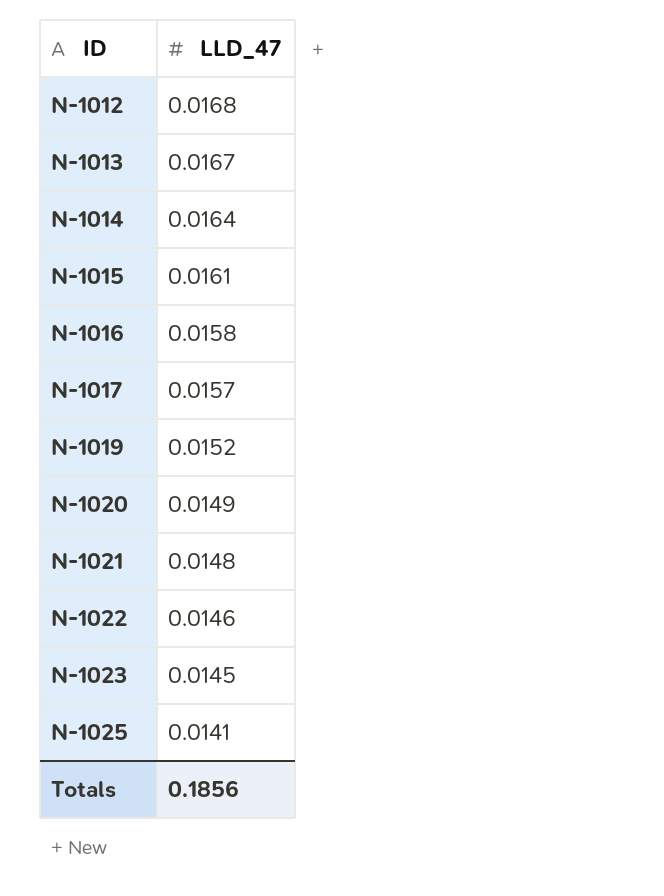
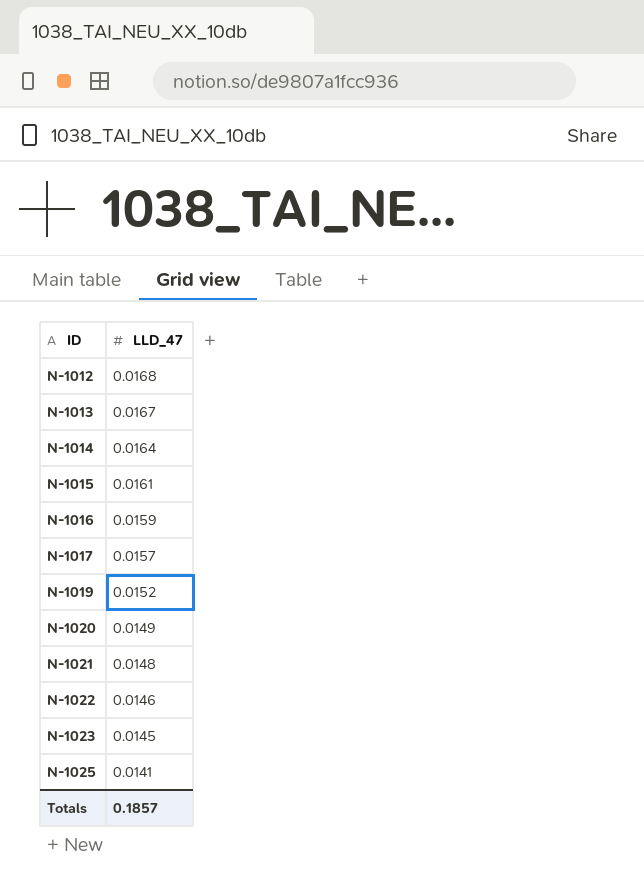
N-1016 | LLD_47: 0.0158 -> 0.0159
Totals | LLD_47: 0.1856 -> 0.1857

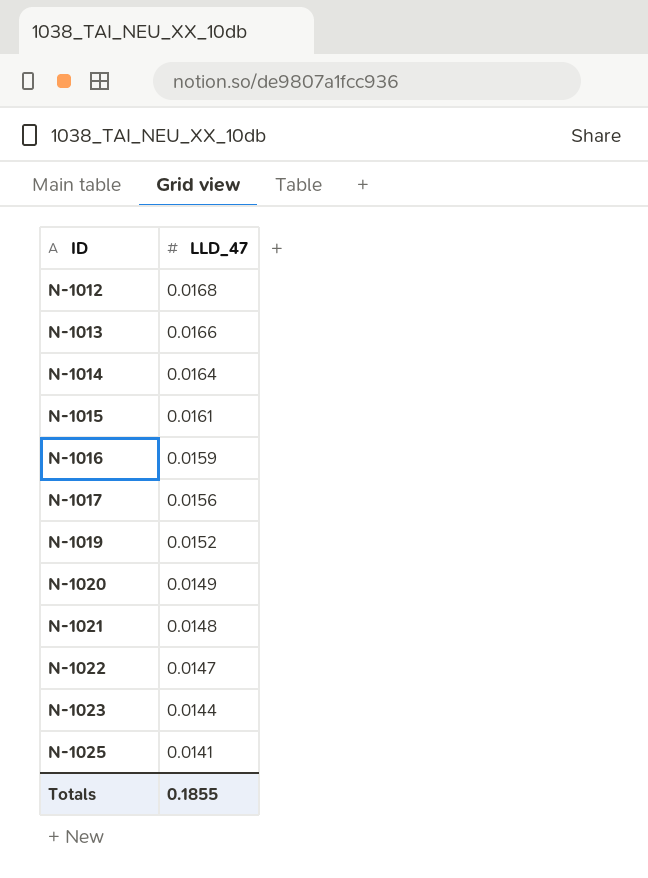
N-1013 | LLD_47: 0.0167 -> 0.0166
N-1017 | LLD_47: 0.0157 -> 0.0156
N-1022 | LLD_47: 0.0146 -> 0.0147
N-1023 | LLD_47: 0.0145 -> 0.0144
Totals | LLD_47: 0.1857 -> 0.1855

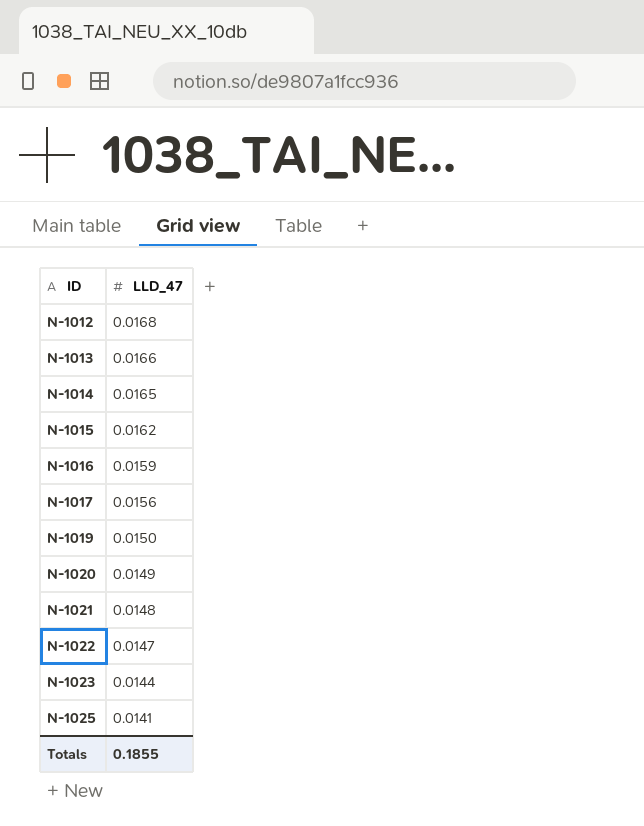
N-1014 | LLD_47: 0.0164 -> 0.0165
N-1015 | LLD_47: 0.0161 -> 0.0162
N-1019 | LLD_47: 0.0152 -> 0.0150

